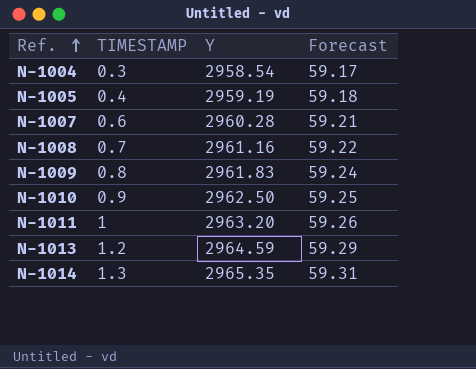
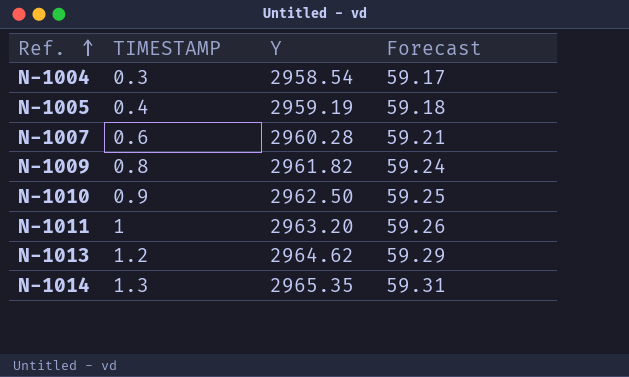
row N-1008: 0.7 | 2961.16 | 59.22 -> none
N-1009 | Y: 2961.83 -> 2961.82
N-1013 | Y: 2964.59 -> 2964.62

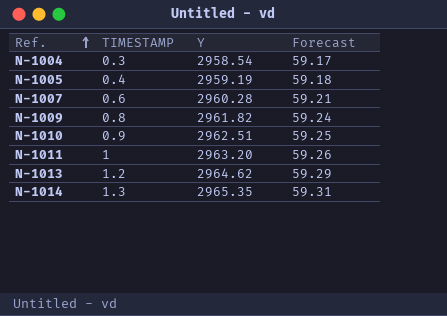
N-1010 | Y: 2962.50 -> 2962.51

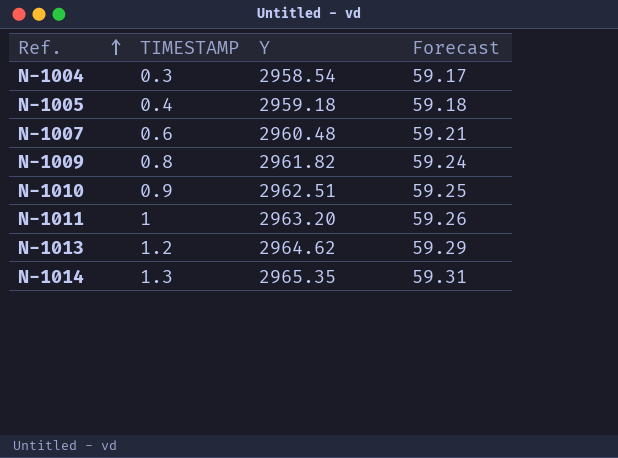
N-1005 | Y: 2959.19 -> 2959.18
N-1007 | Y: 2960.28 -> 2960.48

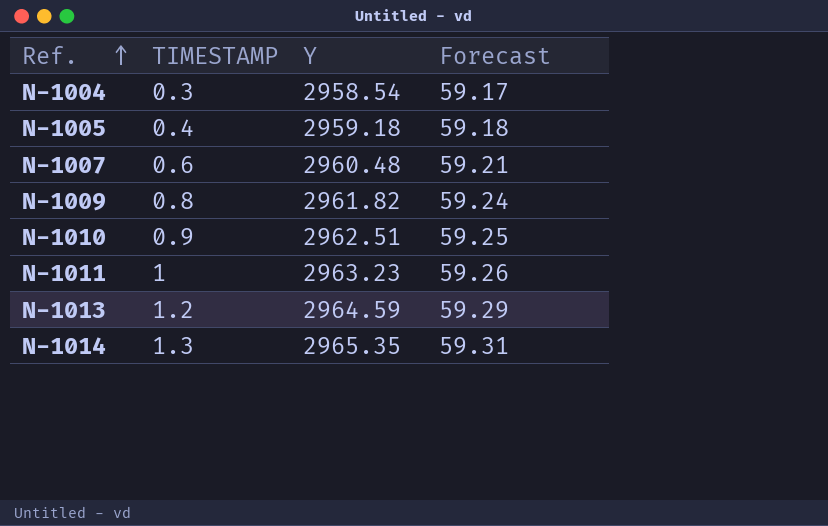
N-1011 | Y: 2963.20 -> 2963.23
N-1013 | Y: 2964.62 -> 2964.59

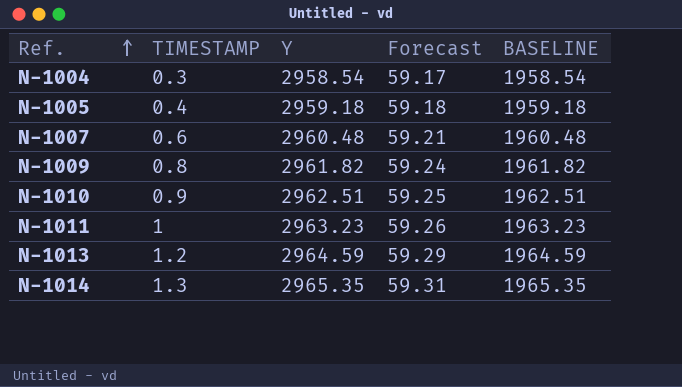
column BASELINE | formula: none -> [Y] - 1000

